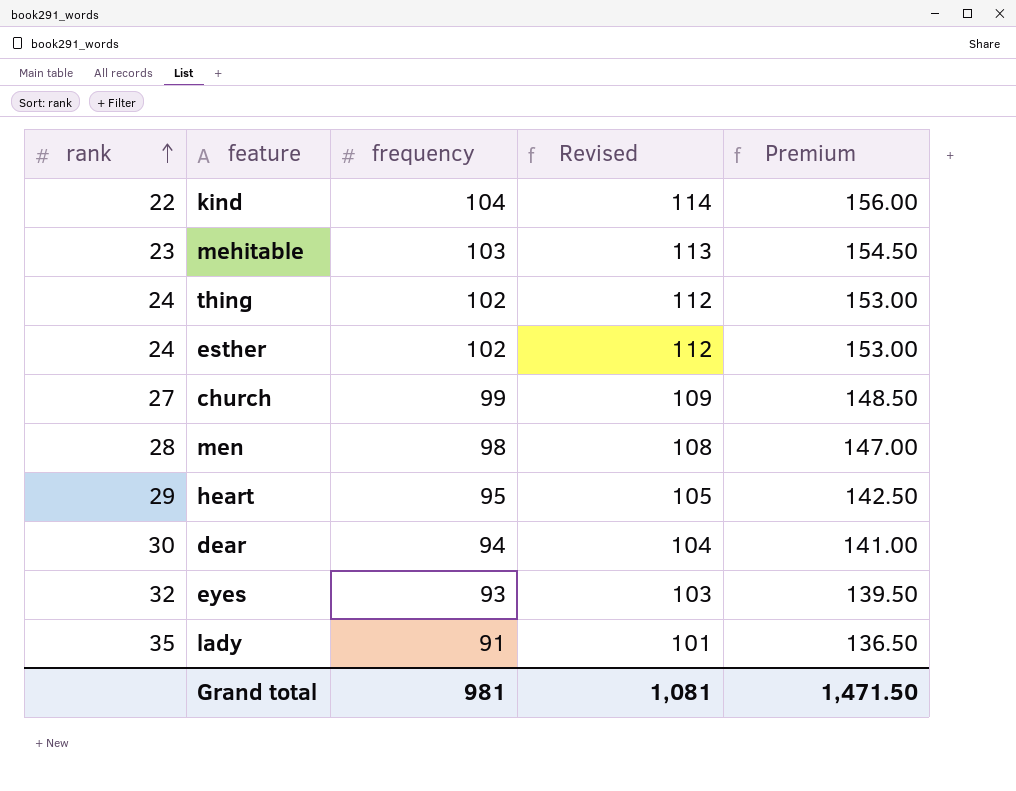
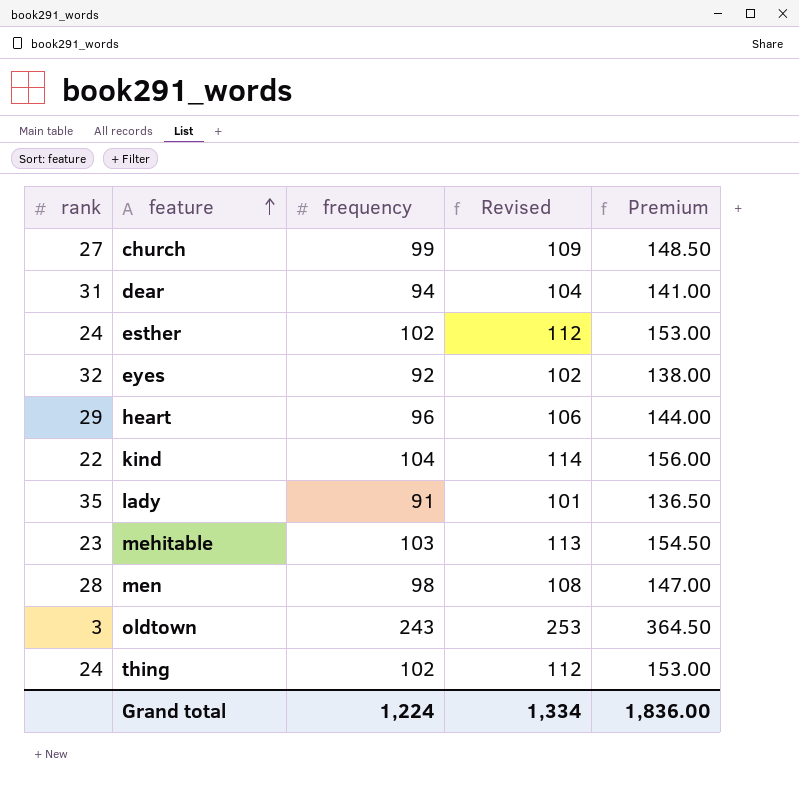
row order: rank ascending -> feature ascending
dear | rank: 30 -> 31
eyes | frequency: 93 -> 92
eyes | Revised: 103 -> 102
eyes | Premium: 139.50 -> 138.00
heart | frequency: 95 -> 96
heart | Revised: 105 -> 106
heart | Premium: 142.50 -> 144.00
row oldtown: none -> 3 | 243 | 253 | 364.50
Grand total | frequency: 981 -> 1,224
Grand total | Revised: 1,081 -> 1,334
Grand total | Premium: 1,471.50 -> 1,836.00

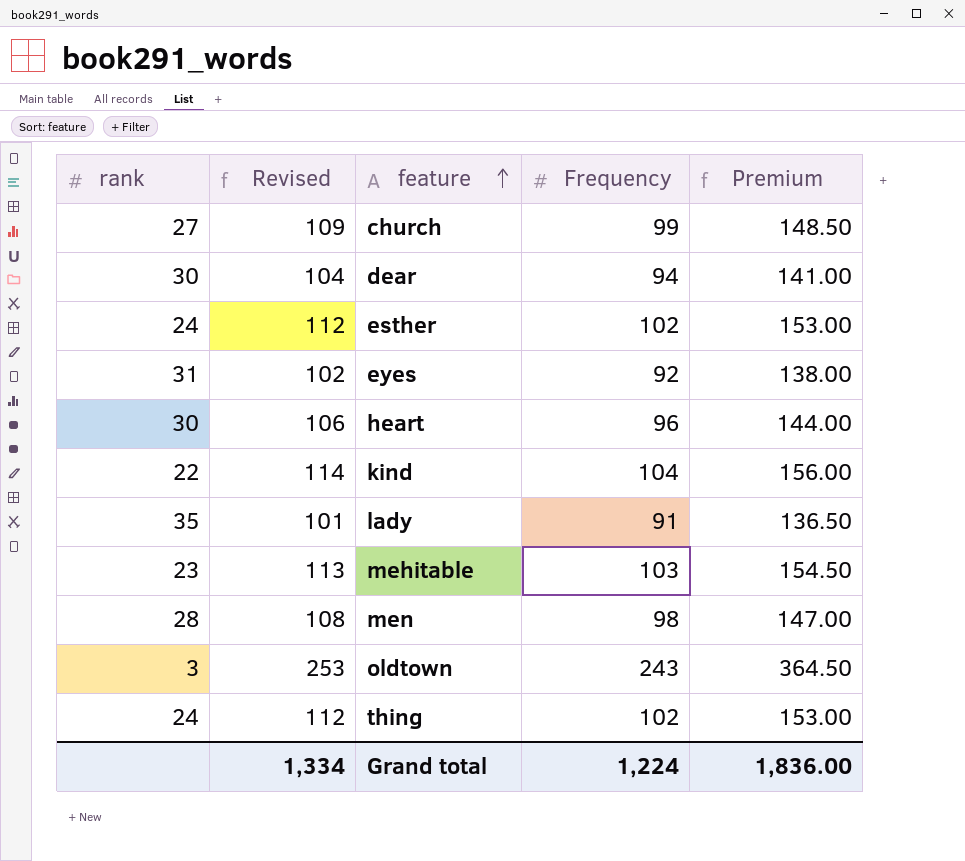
column Revised | position: 4 -> 2
column name: frequency -> Frequency
dear | rank: 31 -> 30
eyes | rank: 32 -> 31
heart | rank: 29 -> 30

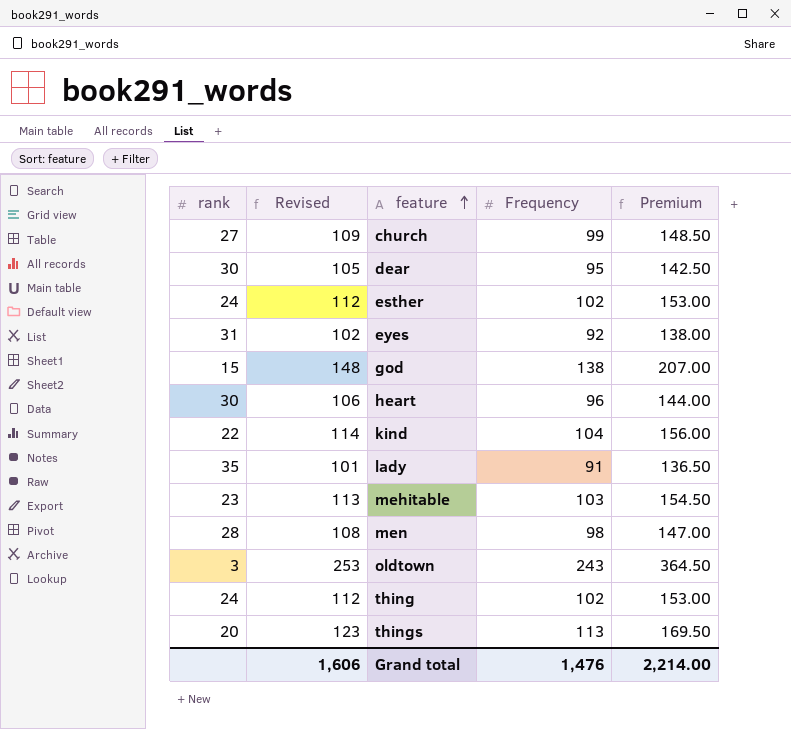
dear | Revised: 104 -> 105
dear | Frequency: 94 -> 95
dear | Premium: 141.00 -> 142.50
row god: none -> 15 | 148 | 138 | 207.00
row things: none -> 20 | 123 | 113 | 169.50
Grand total | Revised: 1,334 -> 1,606
Grand total | Frequency: 1,224 -> 1,476
Grand total | Premium: 1,836.00 -> 2,214.00

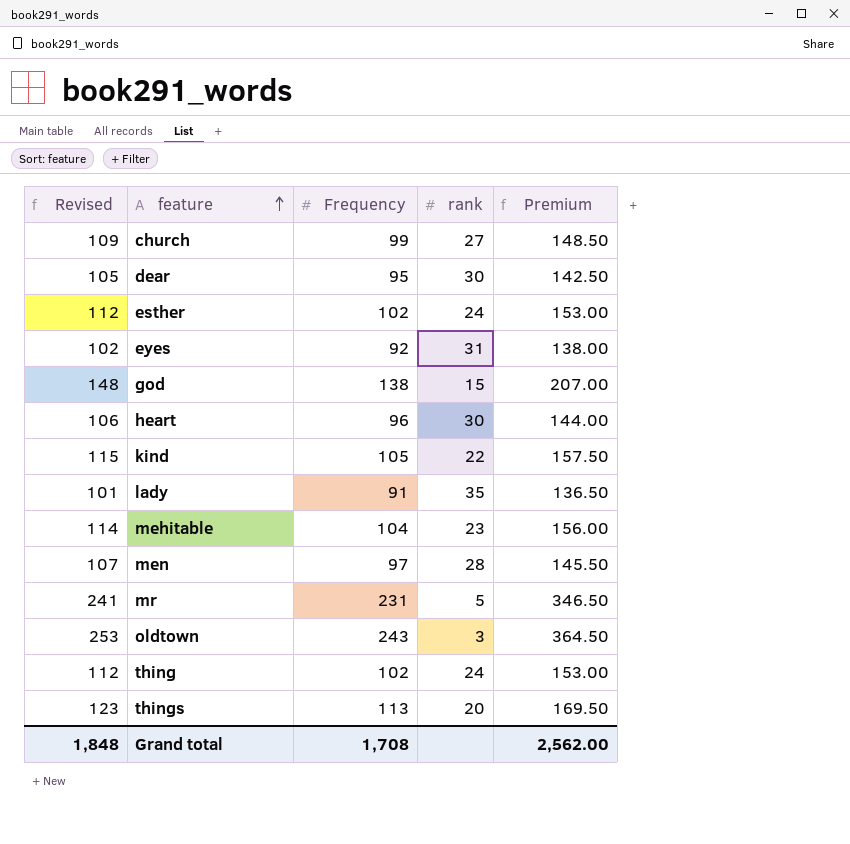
column rank | position: 1 -> 4
kind | Revised: 114 -> 115
kind | Frequency: 104 -> 105
kind | Premium: 156.00 -> 157.50
mehitable | Revised: 113 -> 114
mehitable | Frequency: 103 -> 104
mehitable | Premium: 154.50 -> 156.00
men | Revised: 108 -> 107
men | Frequency: 98 -> 97
men | Premium: 147.00 -> 145.50
row mr: none -> 241 | 231 | 5 | 346.50
Grand total | Revised: 1,606 -> 1,848
Grand total | Frequency: 1,476 -> 1,708
Grand total | Premium: 2,214.00 -> 2,562.00

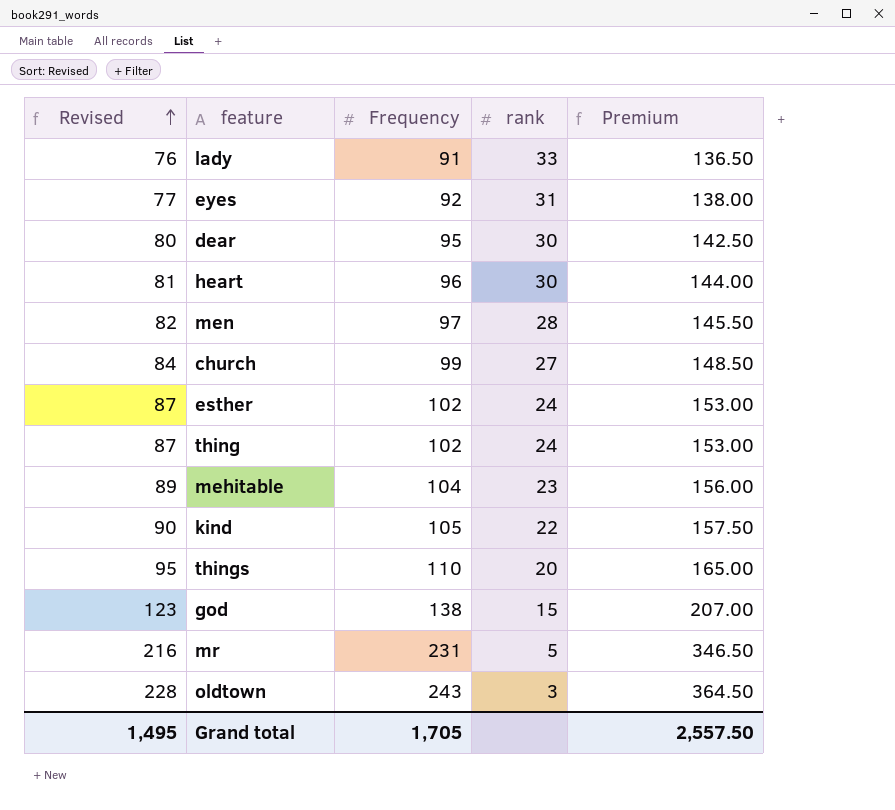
row order: feature ascending -> Revised ascending
column Revised | formula: [Frequency] + 10 -> [Frequency] - 15
lady | rank: 35 -> 33
things | Frequency: 113 -> 110
things | Premium: 169.50 -> 165.00
Grand total | Revised: 1,848 -> 1,495
Grand total | Frequency: 1,708 -> 1,705
Grand total | Premium: 2,562.00 -> 2,557.50

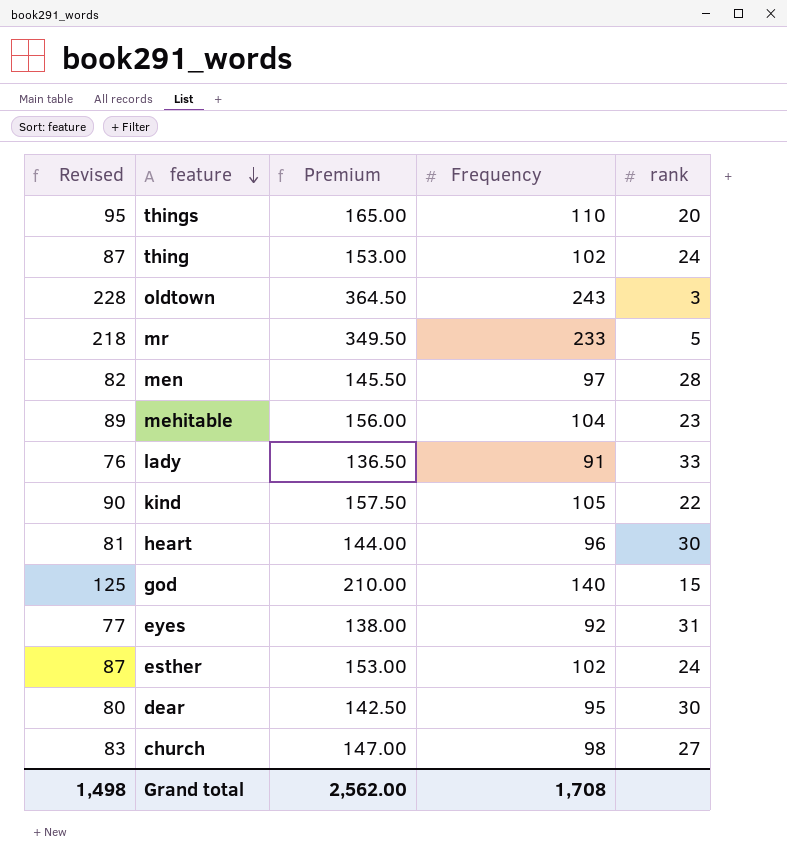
row order: Revised ascending -> feature descending
column Premium | position: 5 -> 3
mr | Revised: 216 -> 218
mr | Premium: 346.50 -> 349.50
mr | Frequency: 231 -> 233
god | Revised: 123 -> 125
god | Premium: 207.00 -> 210.00
god | Frequency: 138 -> 140
church | Revised: 84 -> 83
church | Premium: 148.50 -> 147.00
church | Frequency: 99 -> 98
Grand total | Revised: 1,495 -> 1,498
Grand total | Premium: 2,557.50 -> 2,562.00
Grand total | Frequency: 1,705 -> 1,708

